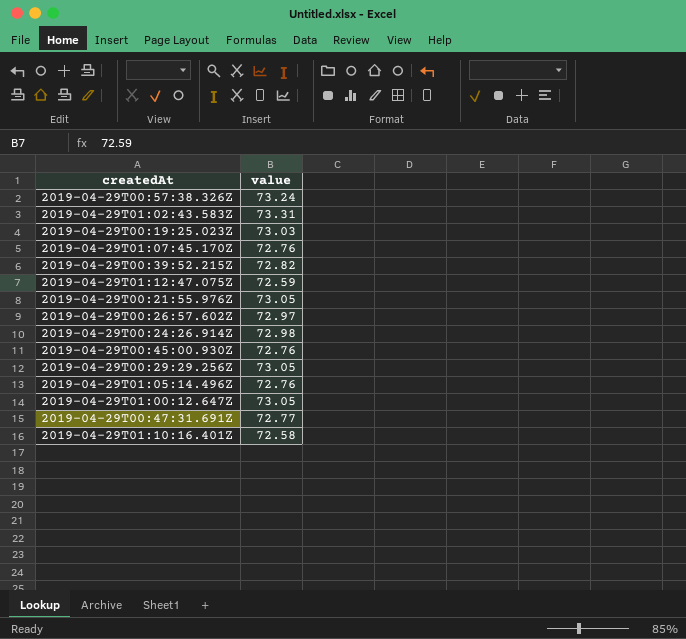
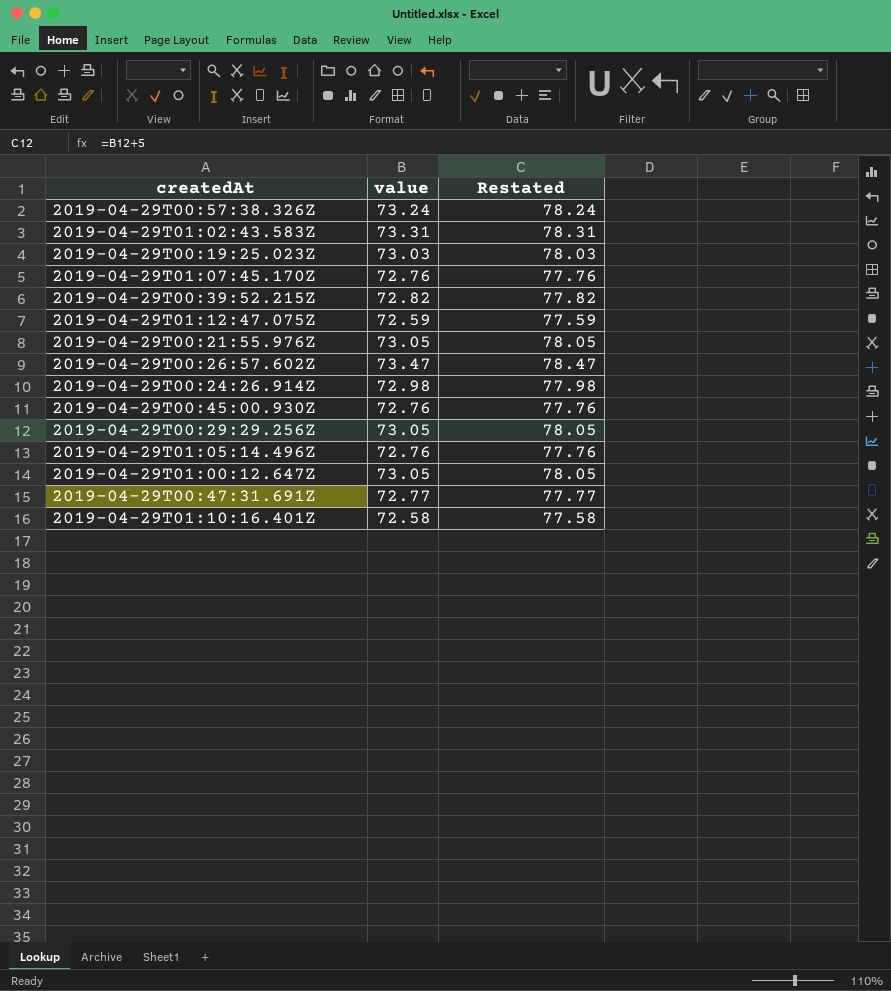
column Restated | formula: none -> [value] + 5
2019-04-29T00:26:57.602Z | value: 72.97 -> 73.47

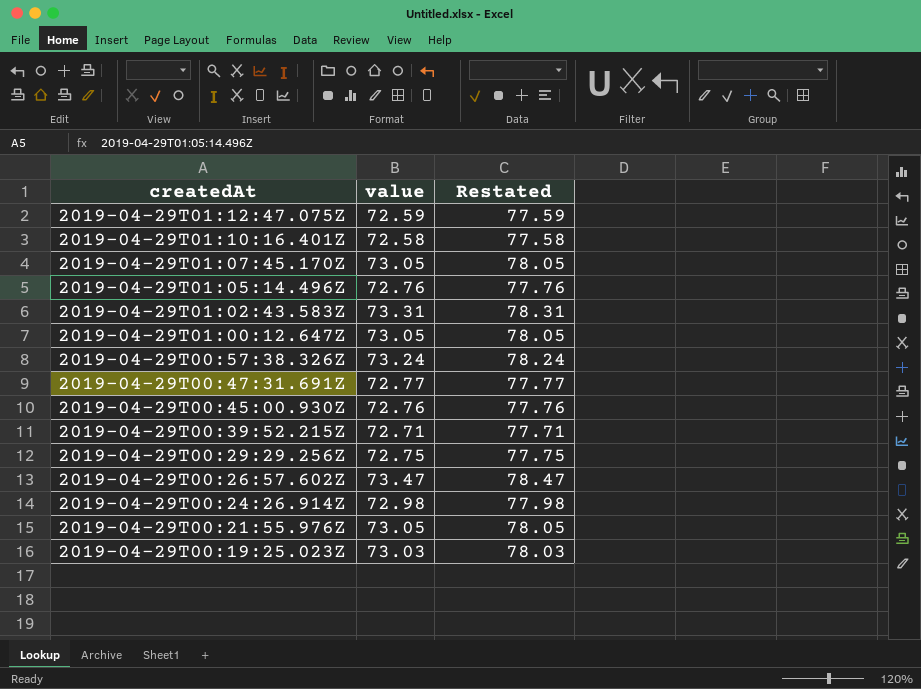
row order: none -> createdAt descending
2019-04-29T01:07:45.170Z | value: 72.76 -> 73.05
2019-04-29T01:07:45.170Z | Restated: 77.76 -> 78.05
2019-04-29T00:39:52.215Z | value: 72.82 -> 72.71
2019-04-29T00:39:52.215Z | Restated: 77.82 -> 77.71
2019-04-29T00:29:29.256Z | value: 73.05 -> 72.75
2019-04-29T00:29:29.256Z | Restated: 78.05 -> 77.75

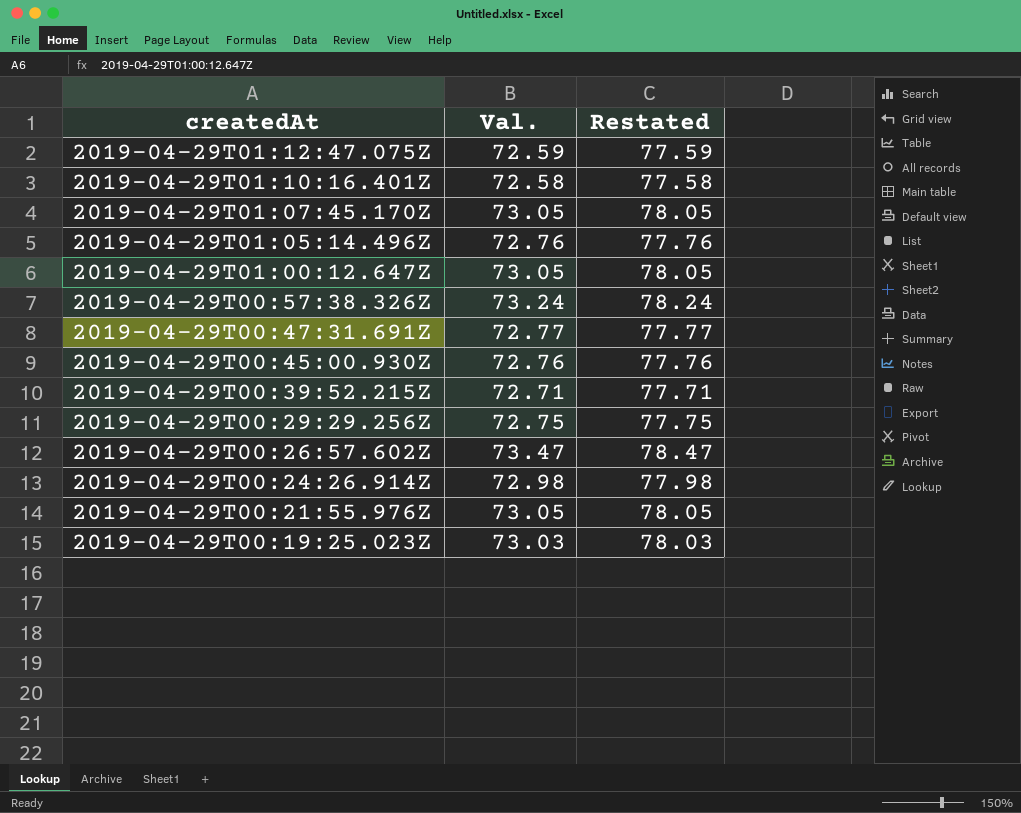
column name: value -> Val.
row 2019-04-29T01:02:43.583Z: 73.31 | 78.31 -> none

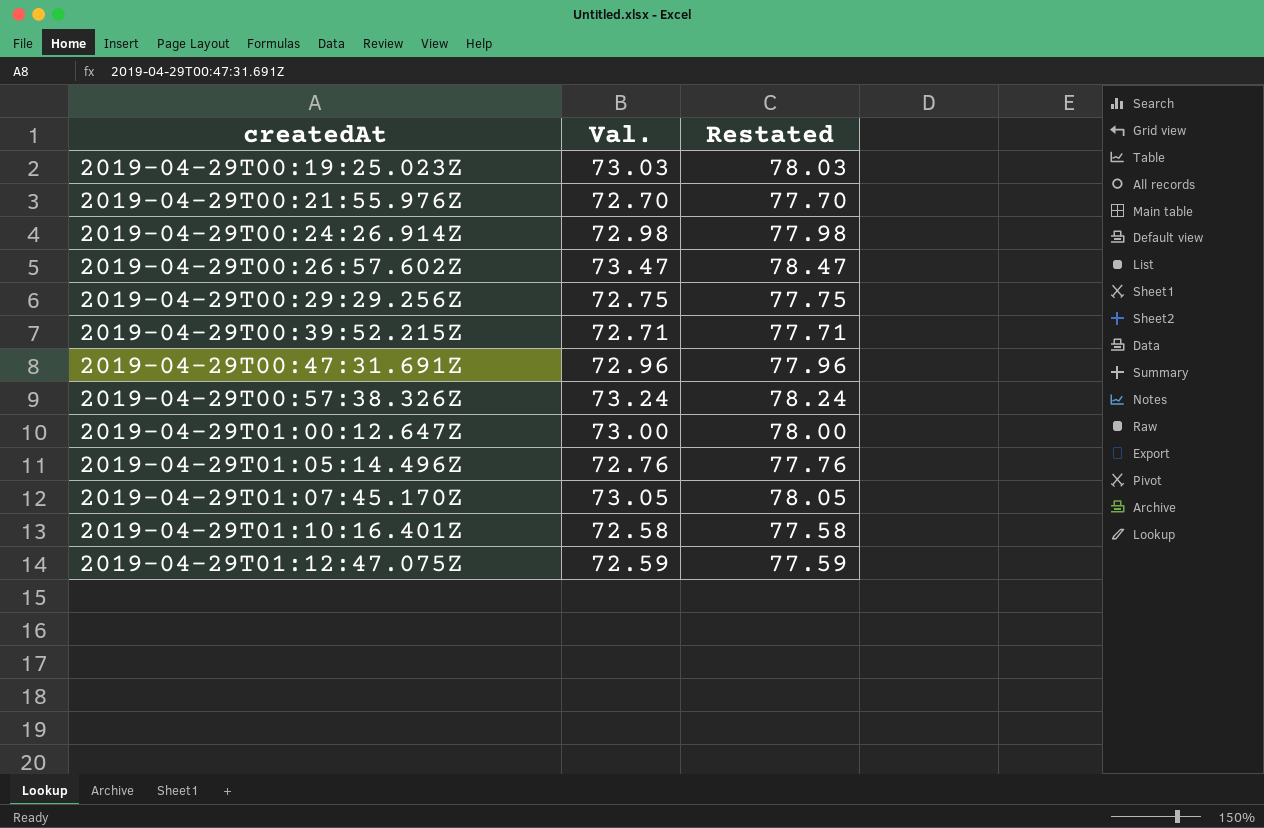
row order: createdAt descending -> createdAt ascending
row 2019-04-29T00:45:00.930Z: 72.76 | 77.76 -> none
2019-04-29T00:21:55.976Z | Val.: 73.05 -> 72.70
2019-04-29T00:21:55.976Z | Restated: 78.05 -> 77.70
2019-04-29T00:47:31.691Z | Val.: 72.77 -> 72.96
2019-04-29T00:47:31.691Z | Restated: 77.77 -> 77.96
2019-04-29T01:00:12.647Z | Val.: 73.05 -> 73.00
2019-04-29T01:00:12.647Z | Restated: 78.05 -> 78.00

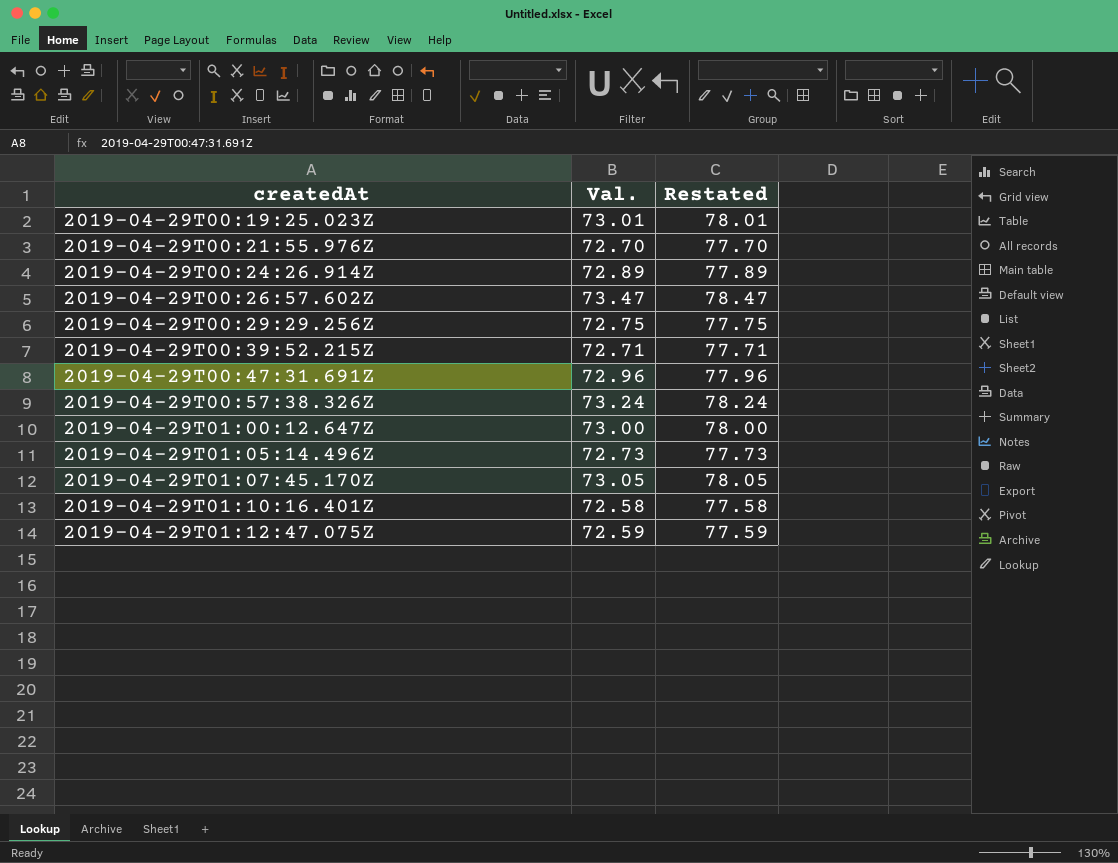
2019-04-29T00:19:25.023Z | Val.: 73.03 -> 73.01
2019-04-29T00:19:25.023Z | Restated: 78.03 -> 78.01
2019-04-29T00:24:26.914Z | Val.: 72.98 -> 72.89
2019-04-29T00:24:26.914Z | Restated: 77.98 -> 77.89
2019-04-29T01:05:14.496Z | Val.: 72.76 -> 72.73
2019-04-29T01:05:14.496Z | Restated: 77.76 -> 77.73

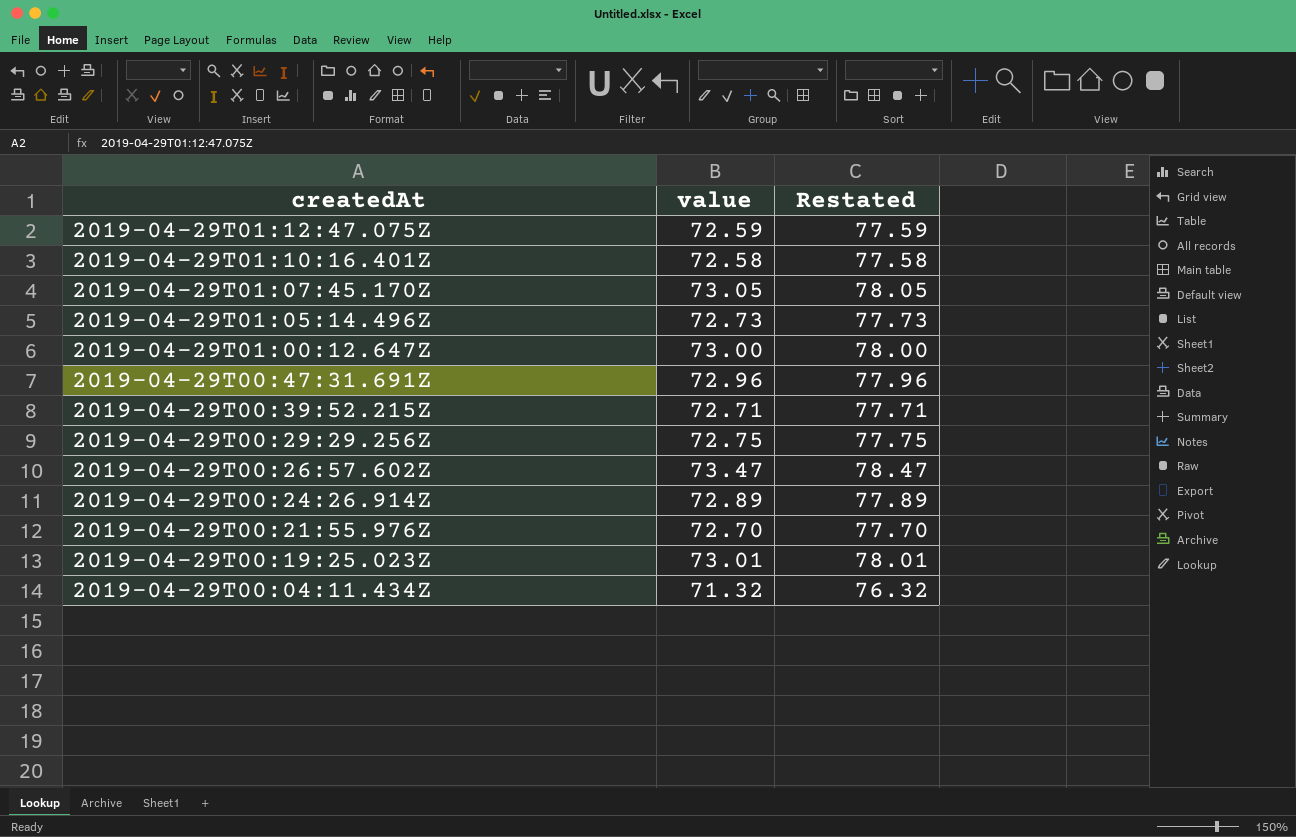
row order: createdAt ascending -> createdAt descending
column name: Val. -> value
row 2019-04-29T00:57:38.326Z: 73.24 | 78.24 -> none
row 2019-04-29T00:04:11.434Z: none -> 71.32 | 76.32

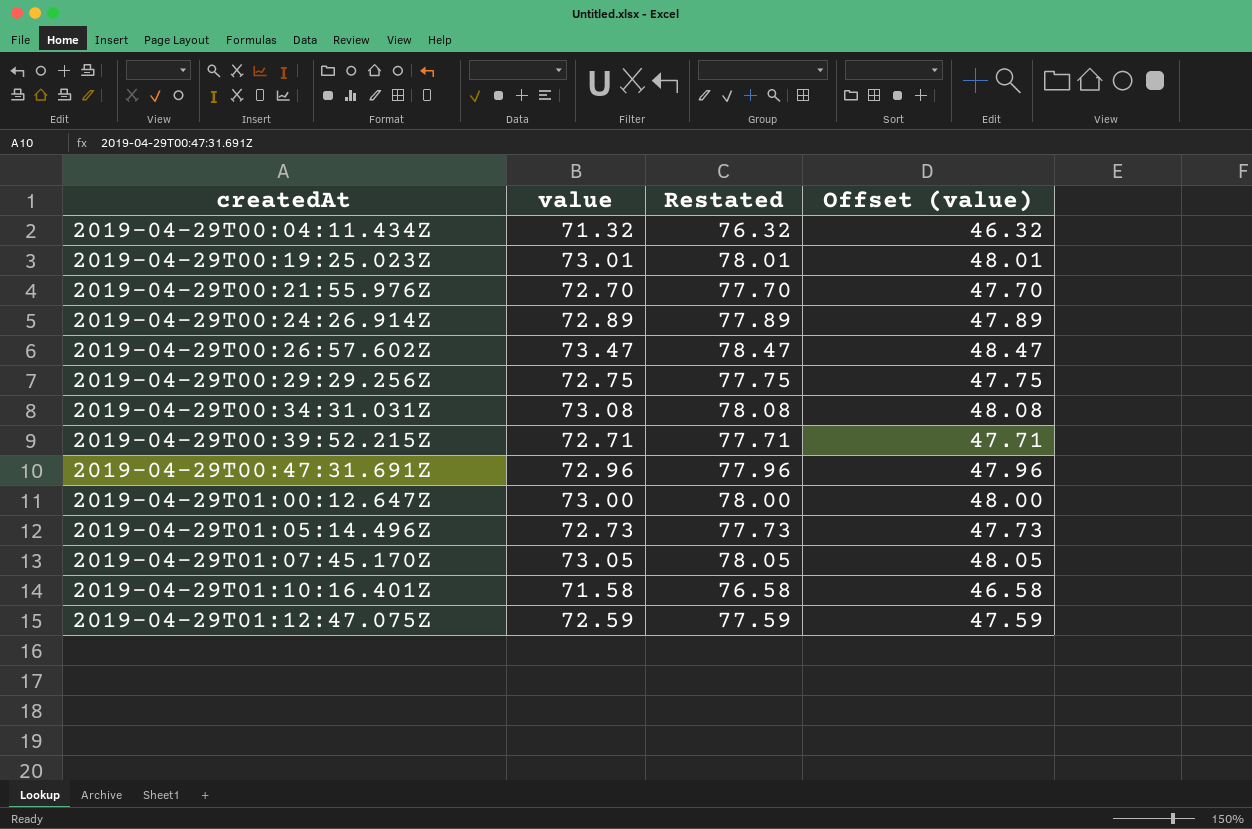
row order: createdAt descending -> createdAt ascending
column Offset (value) | formula: none -> [value] - 25
row 2019-04-29T00:34:31.031Z: none -> 73.08 | 78.08 | 48.08
2019-04-29T01:10:16.401Z | value: 72.58 -> 71.58
2019-04-29T01:10:16.401Z | Restated: 77.58 -> 76.58

